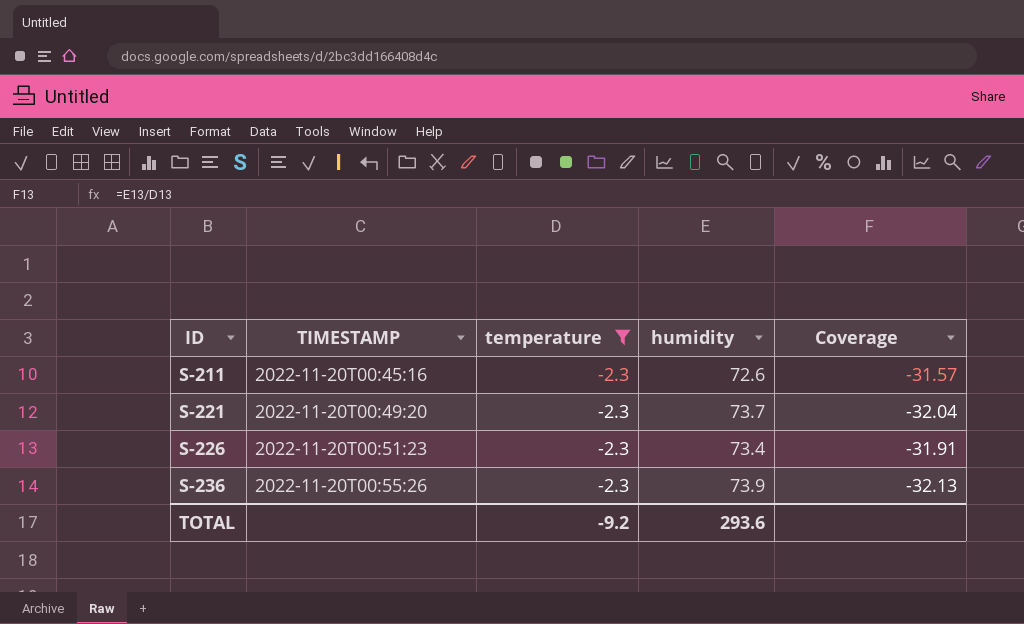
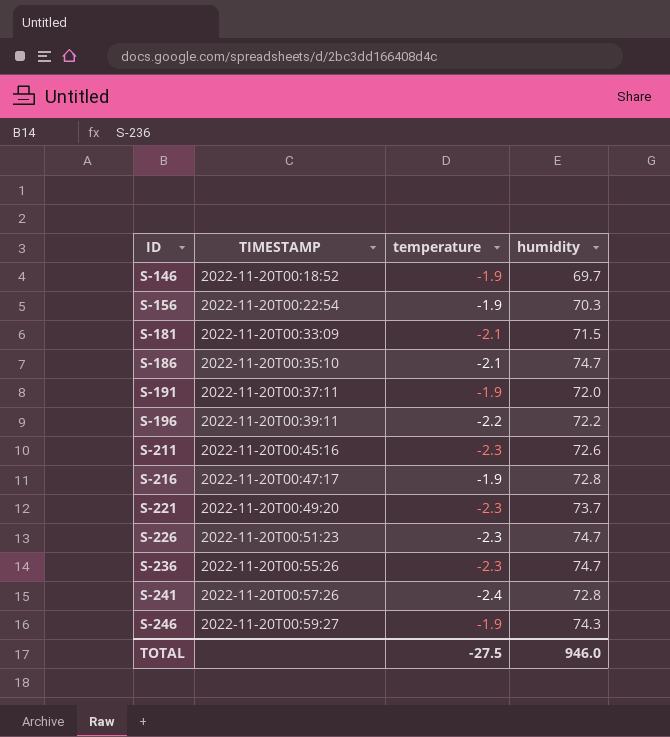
filter: temperature = -2.3 -> none
column Coverage | formula: [humidity] / [temperature] -> none
S-226 | humidity: 73.4 -> 74.7
S-236 | humidity: 73.9 -> 74.7
TOTAL | temperature: -9.2 -> -27.5
TOTAL | humidity: 293.6 -> 946.0

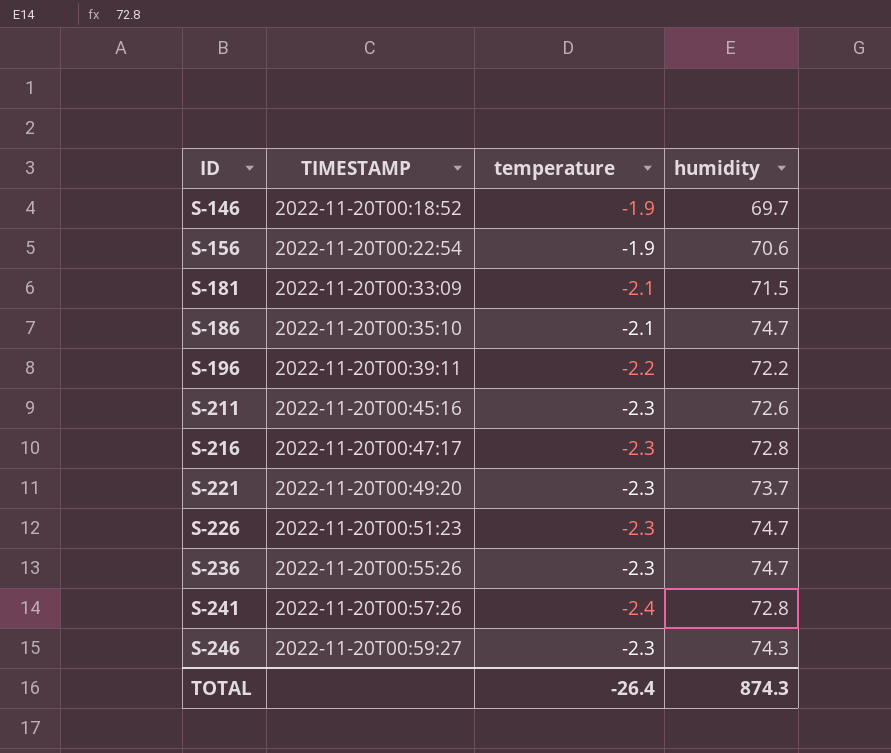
row S-191: 2022-11-20T00:37:11 | -1.9 | 72.0 -> none
S-156 | humidity: 70.3 -> 70.6
S-216 | temperature: -1.9 -> -2.3
S-246 | temperature: -1.9 -> -2.3
TOTAL | temperature: -27.5 -> -26.4
TOTAL | humidity: 946.0 -> 874.3

